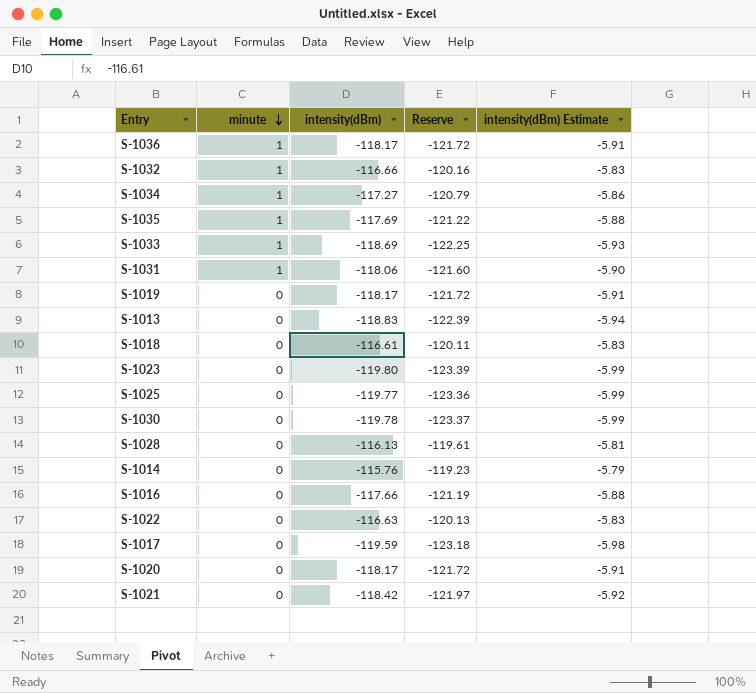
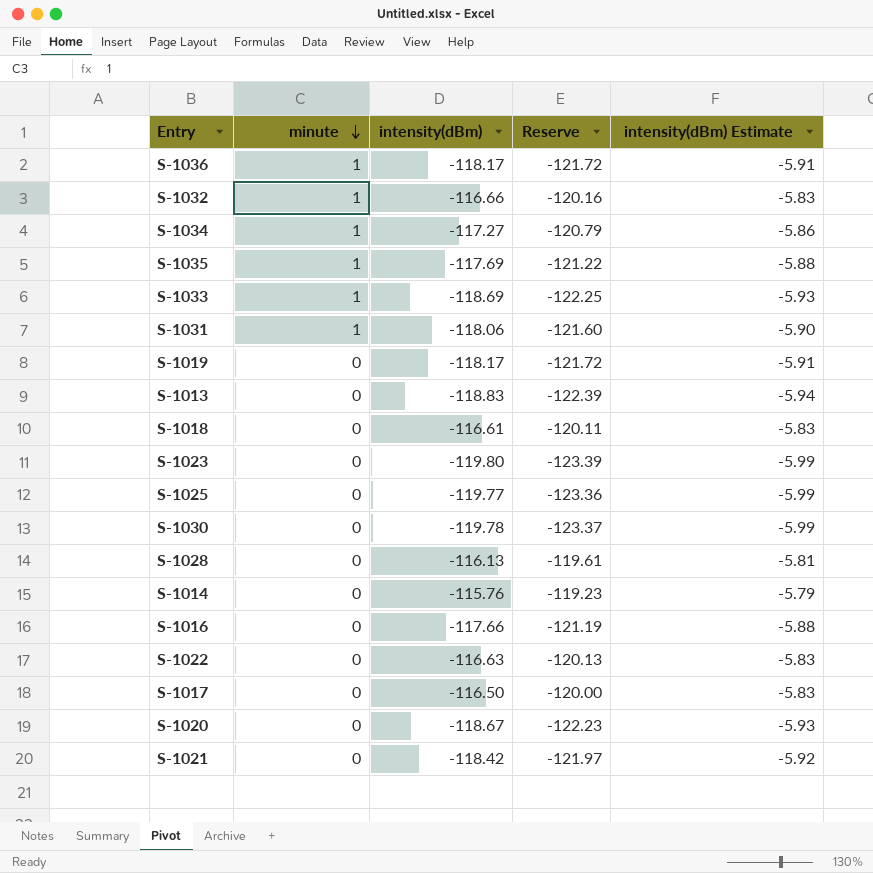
S-1017 | intensity(dBm): -119.59 -> -116.50
S-1017 | Reserve: -123.18 -> -120.00
S-1017 | intensity(dBm) Estimate: -5.98 -> -5.83
S-1020 | intensity(dBm): -118.17 -> -118.67
S-1020 | Reserve: -121.72 -> -122.23
S-1020 | intensity(dBm) Estimate: -5.91 -> -5.93

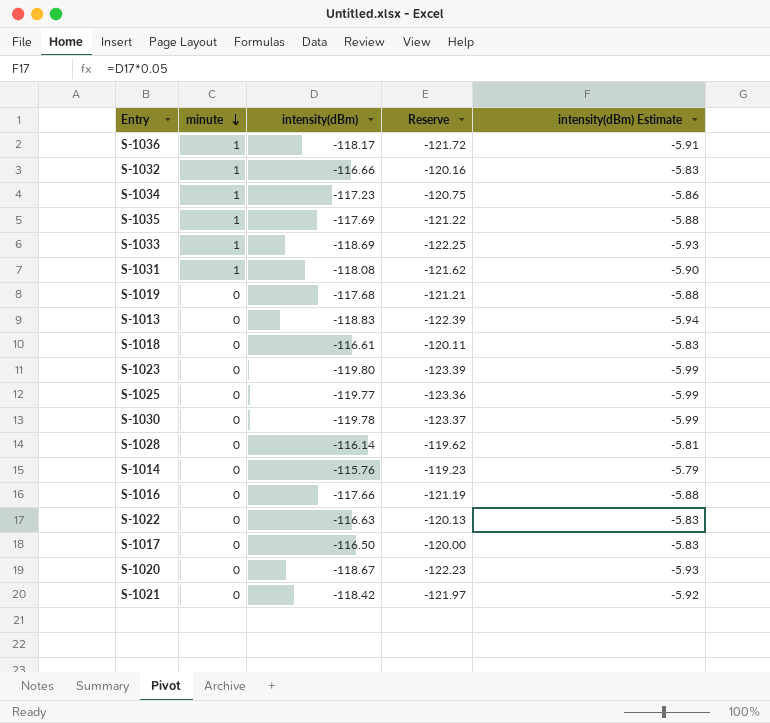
S-1034 | intensity(dBm): -117.27 -> -117.23
S-1034 | Reserve: -120.79 -> -120.75
S-1031 | intensity(dBm): -118.06 -> -118.08
S-1031 | Reserve: -121.60 -> -121.62
S-1019 | intensity(dBm): -118.17 -> -117.68
S-1019 | Reserve: -121.72 -> -121.21
S-1019 | intensity(dBm) Estimate: -5.91 -> -5.88
S-1028 | intensity(dBm): -116.13 -> -116.14
S-1028 | Reserve: -119.61 -> -119.62

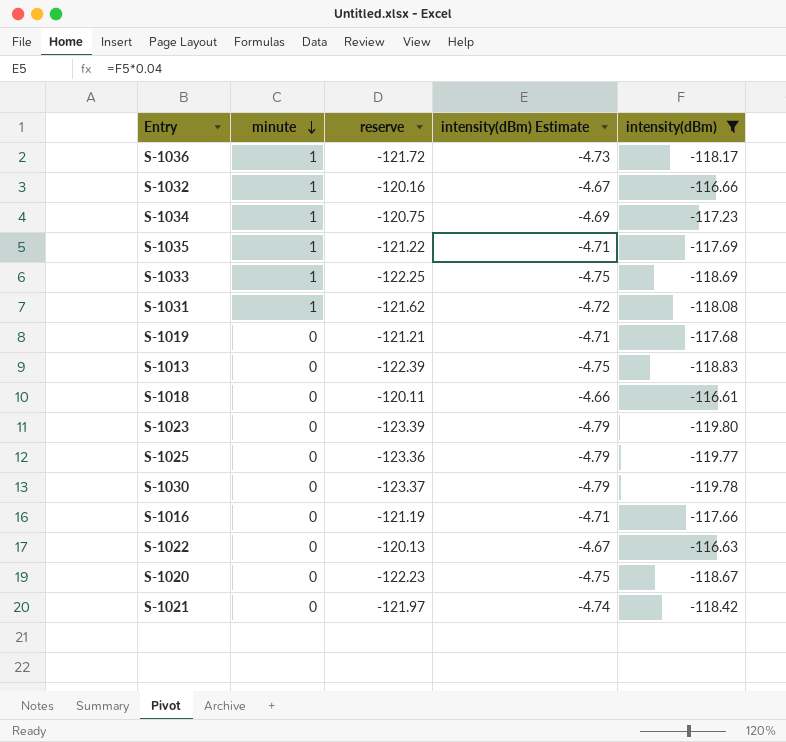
filter: none -> intensity(dBm) <= -116.61
column name: Reserve -> reserve
column intensity(dBm) Estimate | formula: [intensity(dBm)] * 0.05 -> [intensity(dBm)] * 0.04
column intensity(dBm) | position: 3 -> 5

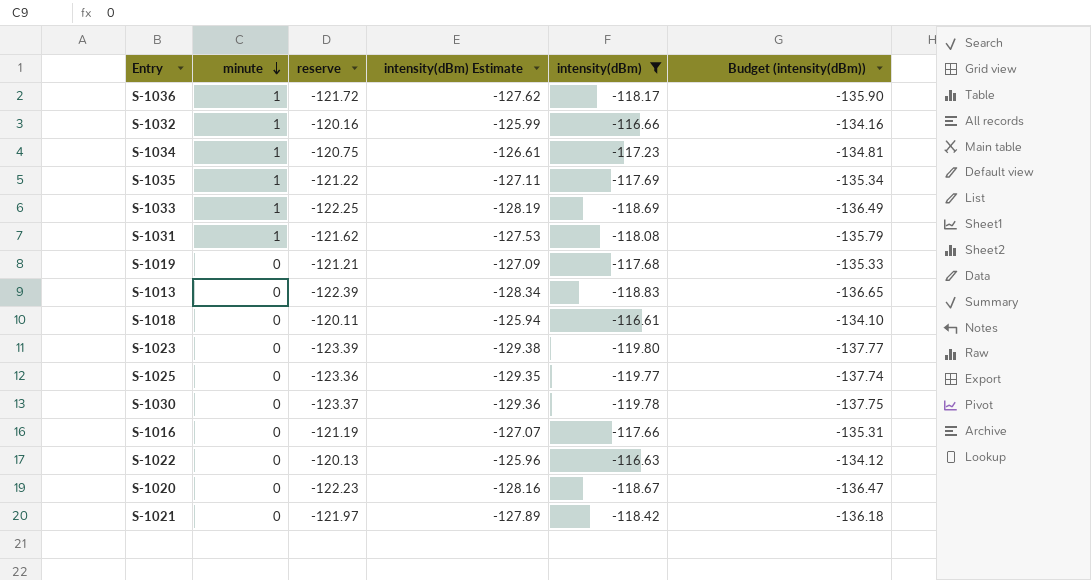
column intensity(dBm) Estimate | formula: [intensity(dBm)] * 0.04 -> [intensity(dBm)] * 1.08
column Budget (intensity(dBm)) | formula: none -> [intensity(dBm)] * 1.15

